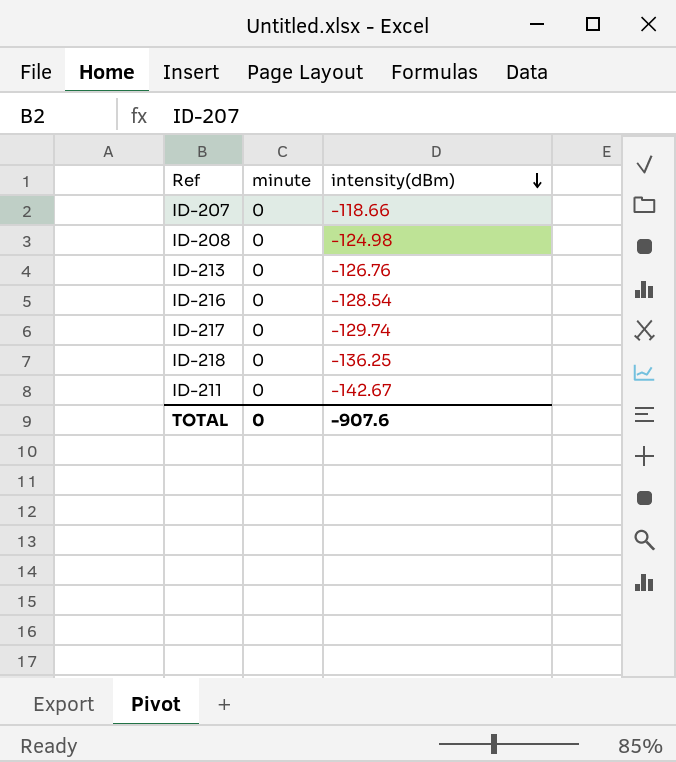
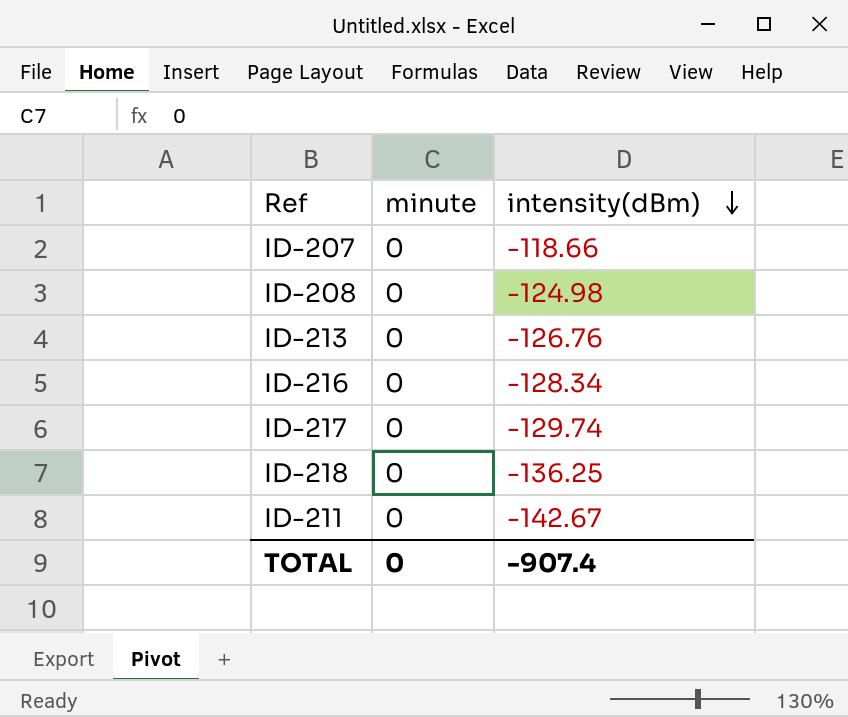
ID-216 | intensity(dBm): -128.54 -> -128.34
TOTAL | intensity(dBm): -907.6 -> -907.4

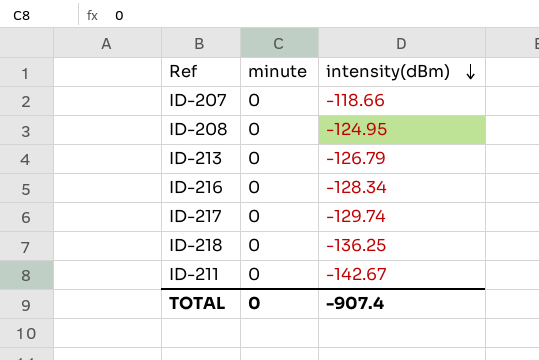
ID-208 | intensity(dBm): -124.98 -> -124.95
ID-213 | intensity(dBm): -126.76 -> -126.79

